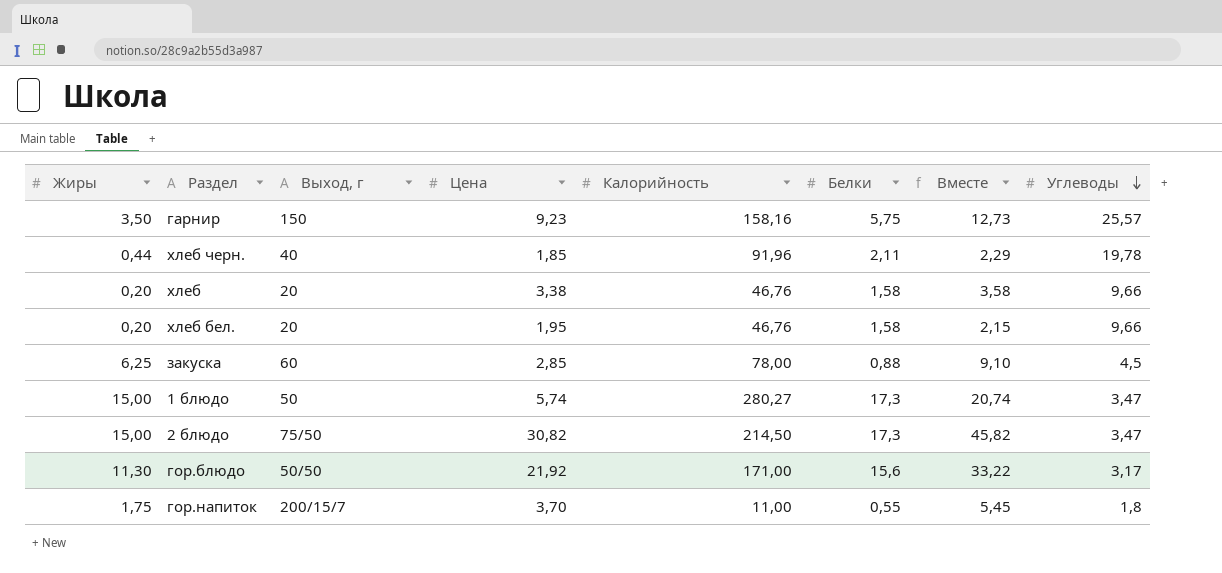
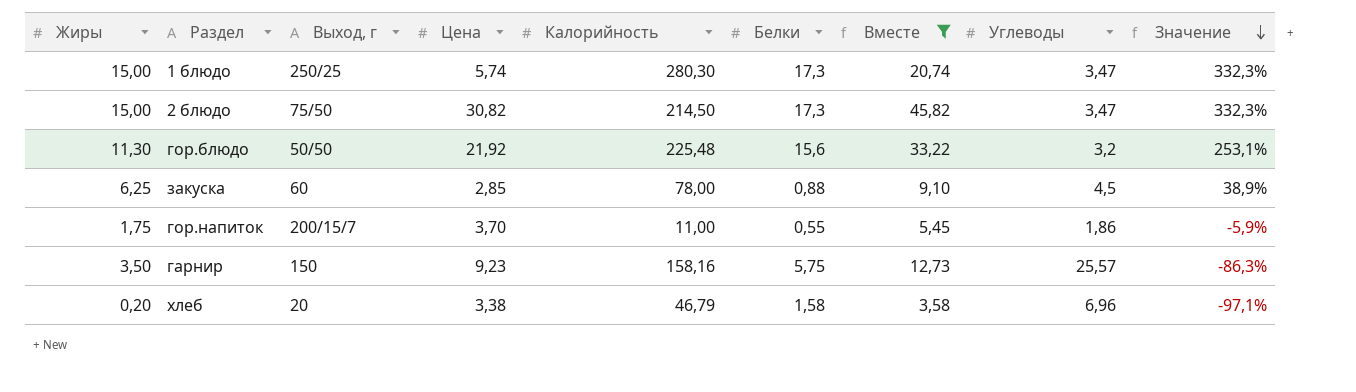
filter: none -> Вместе >= 3,58
row order: Углеводы descending -> Значение descending
column Значение | formula: none -> ([Жиры] - [Углеводы]) / [Углеводы]
1 блюдо | Выход, г: 50 -> 250/25
1 блюдо | Калорийность: 280,27 -> 280,30
гор.блюдо | Калорийность: 171,00 -> 225,48
гор.блюдо | Углеводы: 3,17 -> 3,2
гор.напиток | Углеводы: 1,8 -> 1,86
хлеб | Калорийность: 46,76 -> 46,79
хлеб | Углеводы: 9,66 -> 6,96

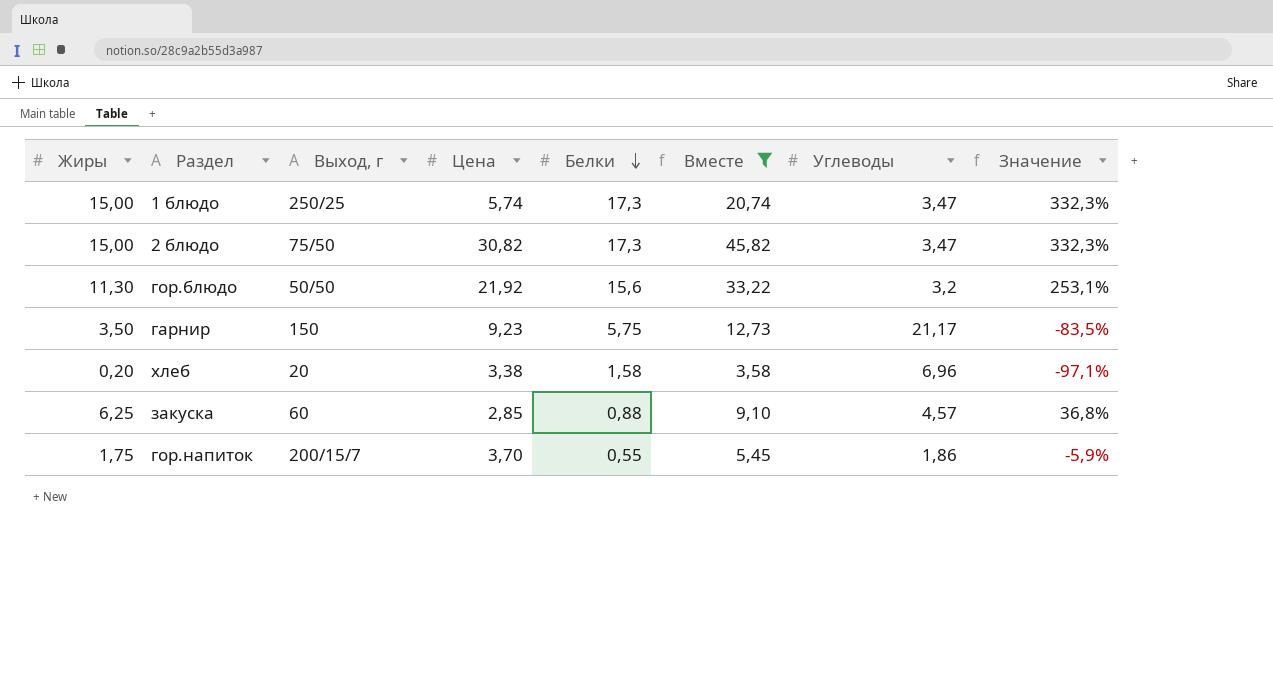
row order: Значение descending -> Белки descending
column Калорийность | position: 5 -> none
гарнир | Углеводы: 25,57 -> 21,17
гарнир | Значение: -86,3% -> -83,5%
закуска | Углеводы: 4,5 -> 4,57
закуска | Значение: 38,9% -> 36,8%

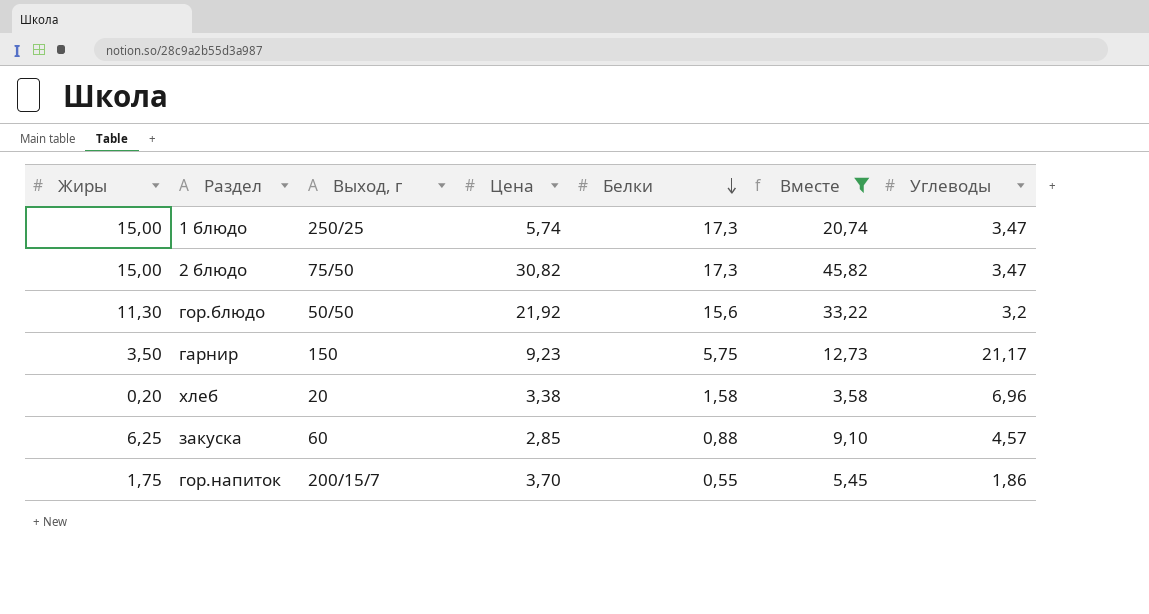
column Значение | formula: ([Жиры] - [Углеводы]) / [Углеводы] -> none

